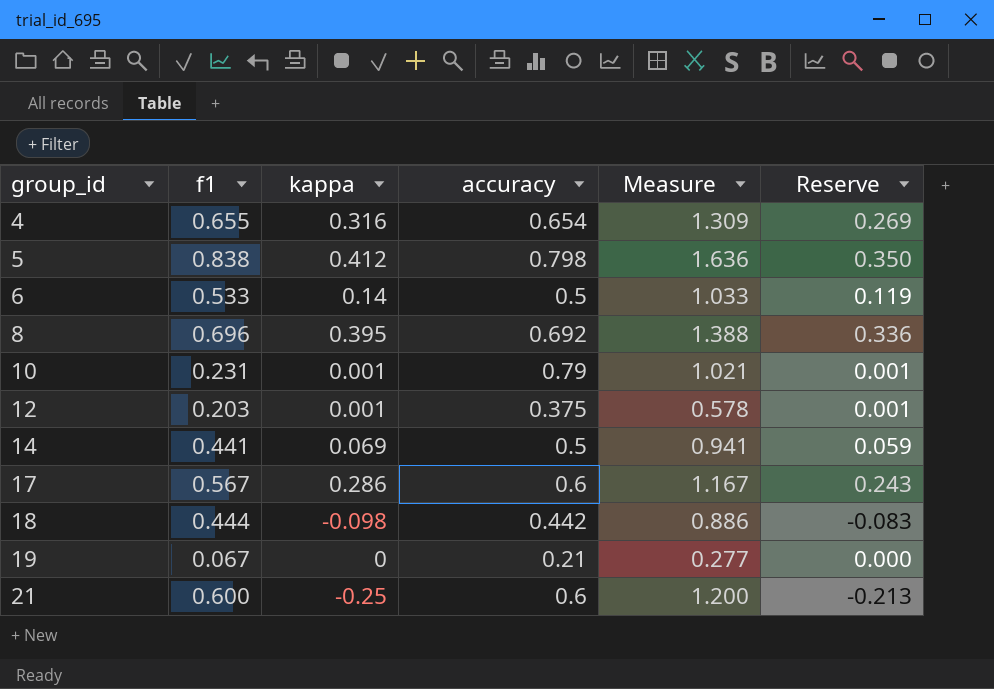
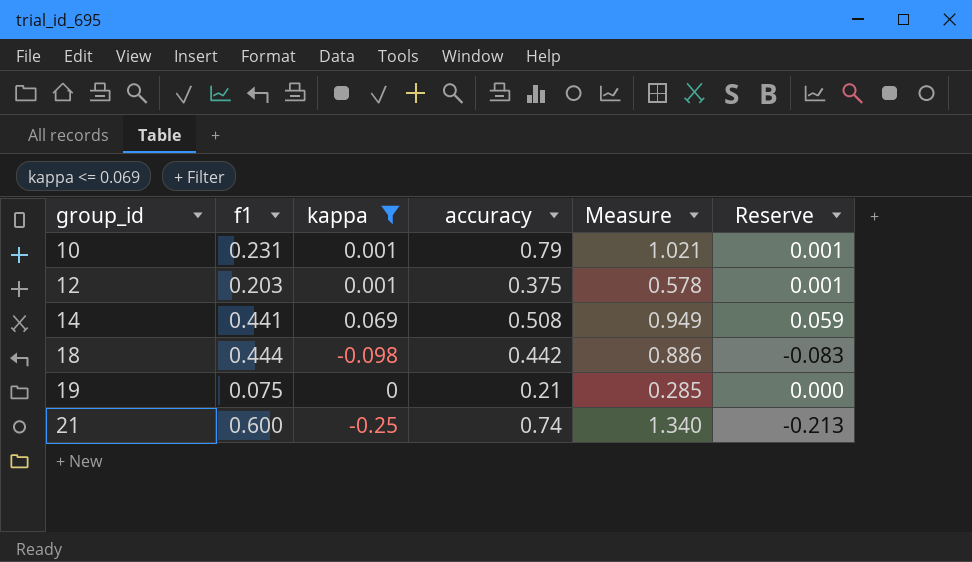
filter: none -> kappa <= 0.069
14 | accuracy: 0.5 -> 0.508
14 | Measure: 0.941 -> 0.949
19 | f1: 0.067 -> 0.075
19 | Measure: 0.277 -> 0.285
21 | accuracy: 0.6 -> 0.74
21 | Measure: 1.200 -> 1.340

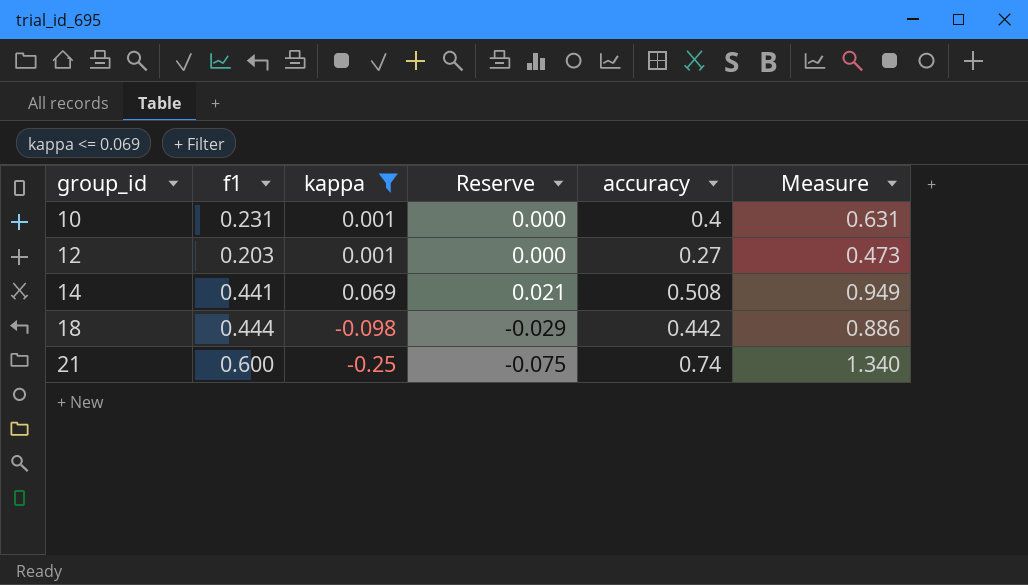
column Reserve | formula: [kappa] * 0.85 -> [kappa] * 0.3
column Reserve | position: 6 -> 4
row 19: 0.075 | 0 | 0.21 | 0.285 | 0.000 -> none
10 | accuracy: 0.79 -> 0.4
10 | Measure: 1.021 -> 0.631
12 | accuracy: 0.375 -> 0.27
12 | Measure: 0.578 -> 0.473

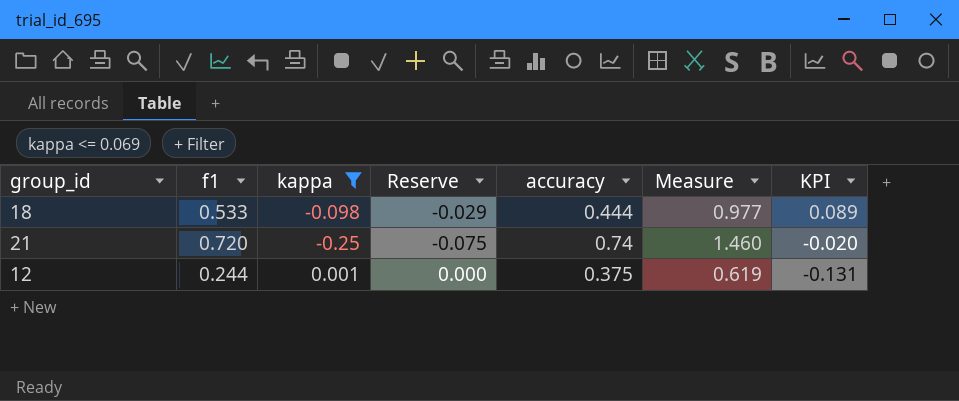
row order: group_id ascending -> KPI descending
column KPI | formula: none -> [f1] - [accuracy]
row 10: 0.231 | 0.001 | 0.000 | 0.4 | 0.631 -> none
row 14: 0.441 | 0.069 | 0.021 | 0.508 | 0.949 -> none
18 | f1: 0.444 -> 0.533
18 | accuracy: 0.442 -> 0.444
18 | Measure: 0.886 -> 0.977
21 | f1: 0.600 -> 0.720
21 | Measure: 1.340 -> 1.460
12 | f1: 0.203 -> 0.244
12 | accuracy: 0.27 -> 0.375
12 | Measure: 0.473 -> 0.619

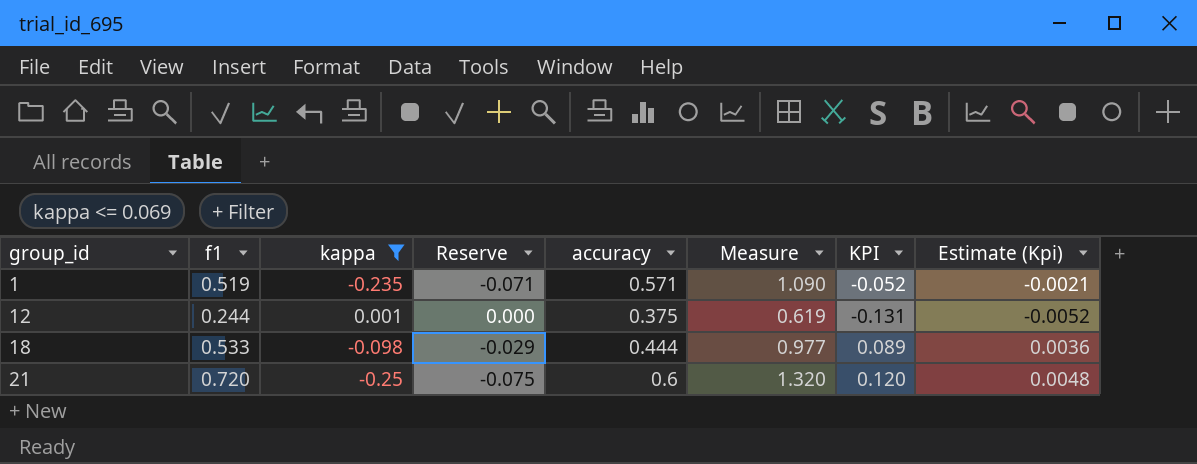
row order: KPI descending -> group_id ascending
column Estimate (Kpi) | formula: none -> [KPI] * 0.04
row 1: none -> 0.519 | -0.235 | -0.071 | 0.571 | 1.090 | -0.052 | -0.0021
21 | accuracy: 0.74 -> 0.6
21 | Measure: 1.460 -> 1.320
21 | KPI: -0.020 -> 0.120

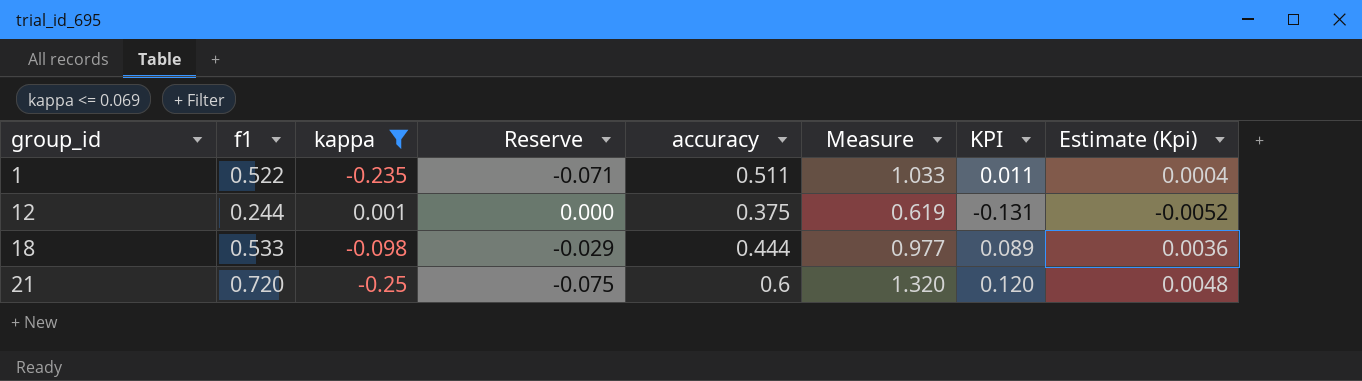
1 | f1: 0.519 -> 0.522
1 | accuracy: 0.571 -> 0.511
1 | Measure: 1.090 -> 1.033
1 | KPI: -0.052 -> 0.011
1 | Estimate (Kpi): -0.0021 -> 0.0004

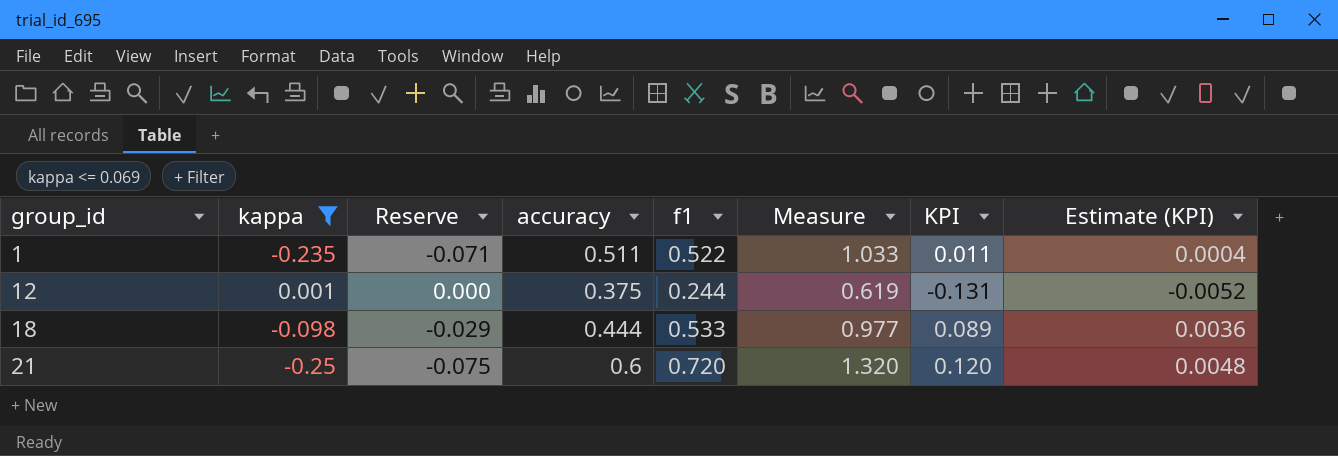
column f1 | position: 2 -> 5
column name: Estimate (Kpi) -> Estimate (KPI)

